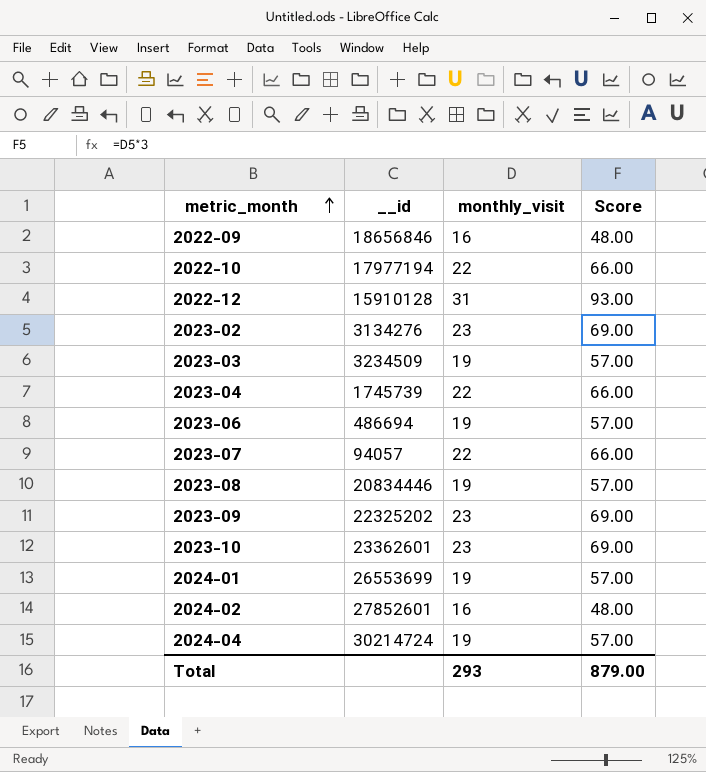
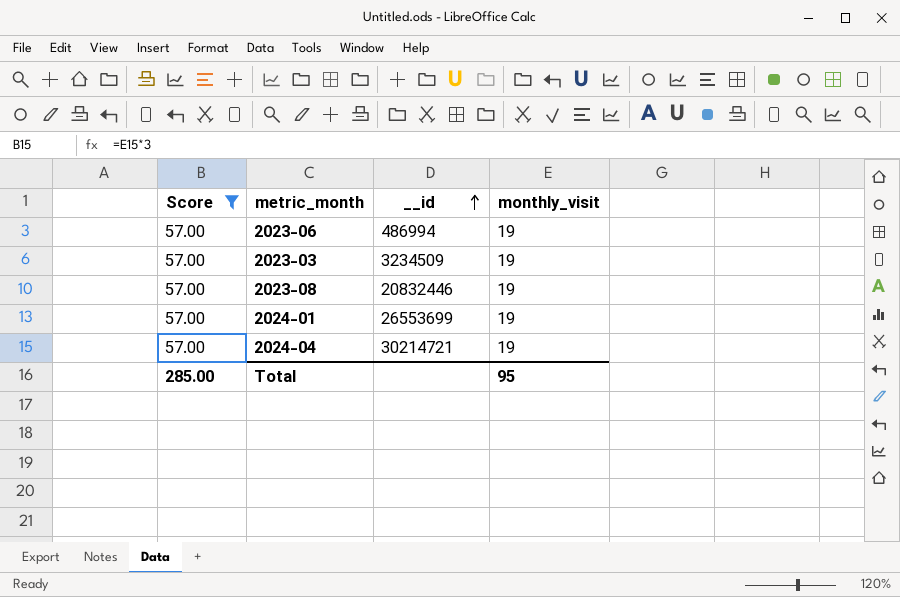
filter: none -> Score = 57.00
row order: metric_month ascending -> __id ascending
column Score | position: 4 -> 1
2023-06 | __id: 486694 -> 486994
2023-08 | __id: 20834446 -> 20832446
2024-04 | __id: 30214724 -> 30214721
Total | Score: 879.00 -> 285.00
Total | monthly_visit: 293 -> 95

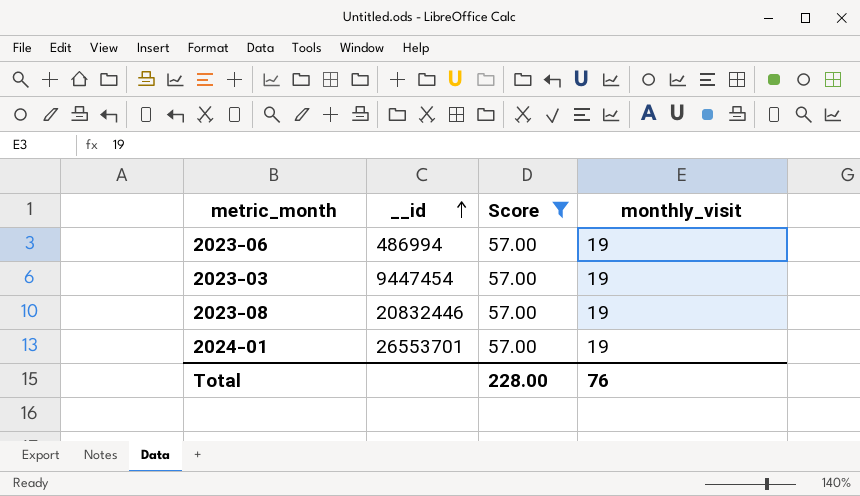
column Score | position: 1 -> 3
row 2024-04: 57.00 | 30214721 | 19 -> none
2023-03 | __id: 3234509 -> 9447454
2024-01 | __id: 26553699 -> 26553701
Total | Score: 285.00 -> 228.00
Total | monthly_visit: 95 -> 76

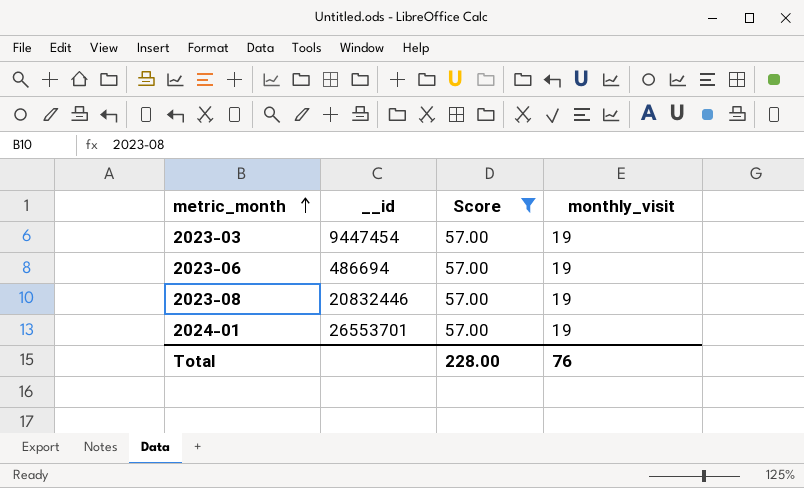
row order: __id ascending -> metric_month ascending
2023-06 | __id: 486994 -> 486694

